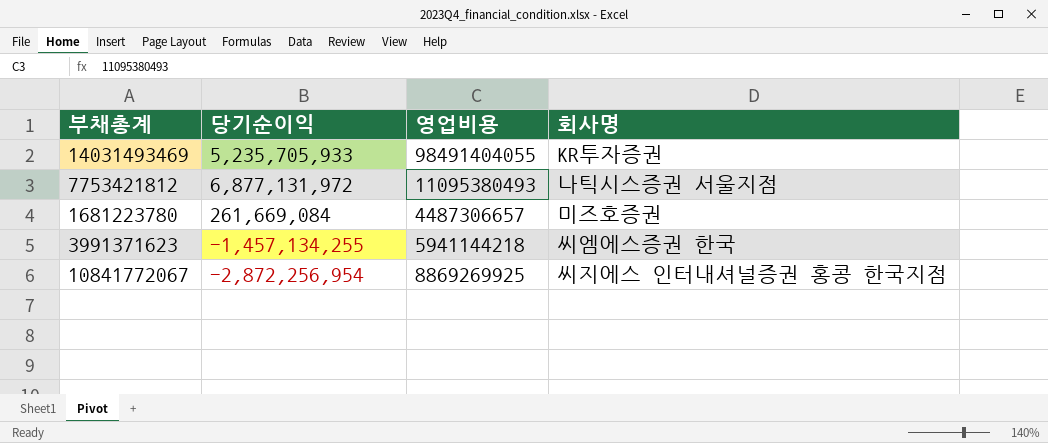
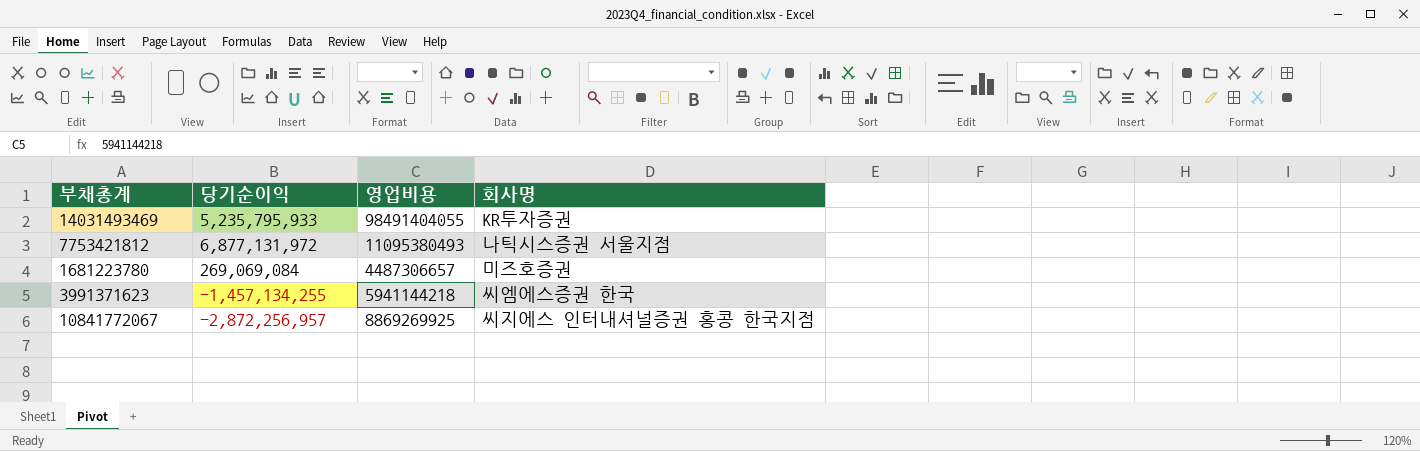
14031493469 | 당기순이익: 5,235,705,933 -> 5,235,795,933
1681223780 | 당기순이익: 261,669,084 -> 269,069,084
10841772067 | 당기순이익: -2,872,256,954 -> -2,872,256,957

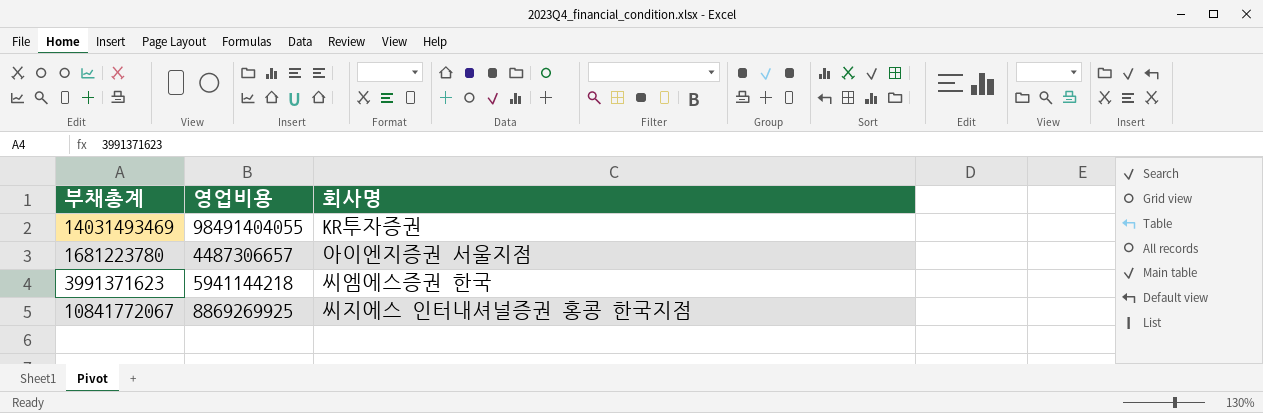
column 당기순이익 | position: 2 -> none
row 7753421812: 6,877,131,972 | 11095380493 | 나틱시스증권 서울지점 -> none
1681223780 | 회사명: 미즈호증권 -> 아이엔지증권 서울지점

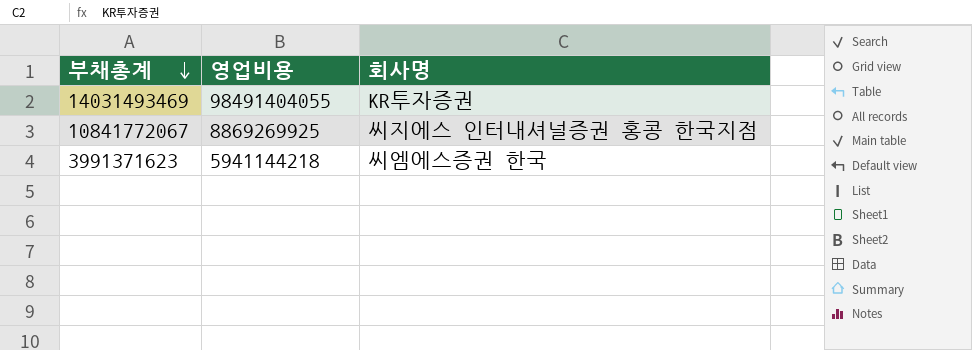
row order: none -> 부채총계 descending
row 1681223780: 4487306657 | 아이엔지증권 서울지점 -> none

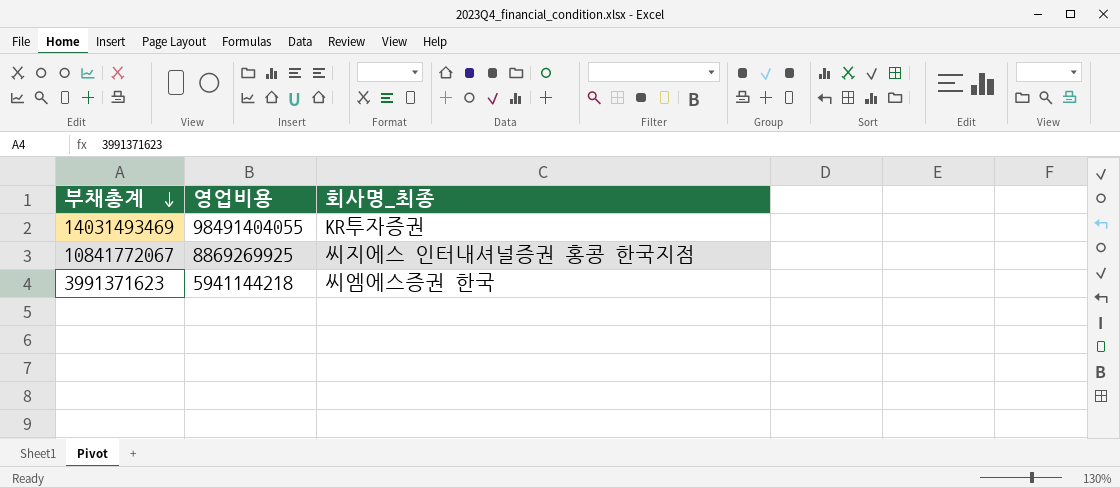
column name: 회사명 -> 회사명_최종

